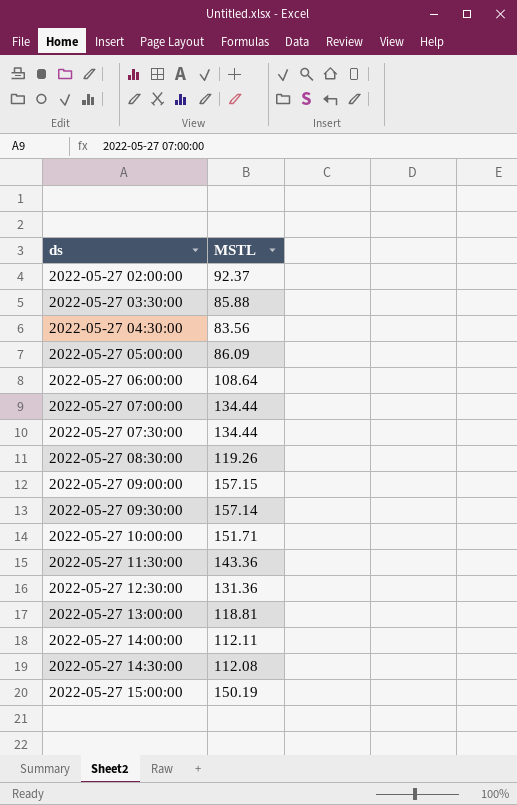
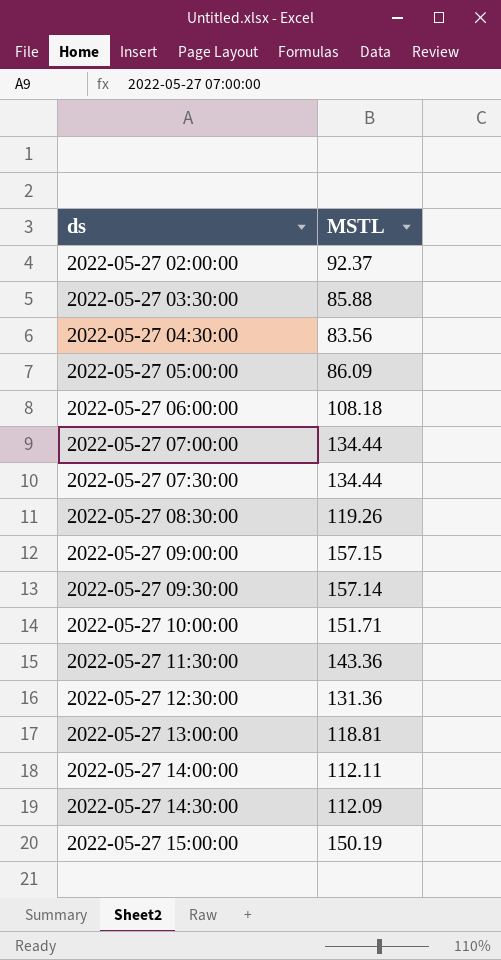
2022-05-27 06:00:00 | MSTL: 108.64 -> 108.18
2022-05-27 14:30:00 | MSTL: 112.08 -> 112.09

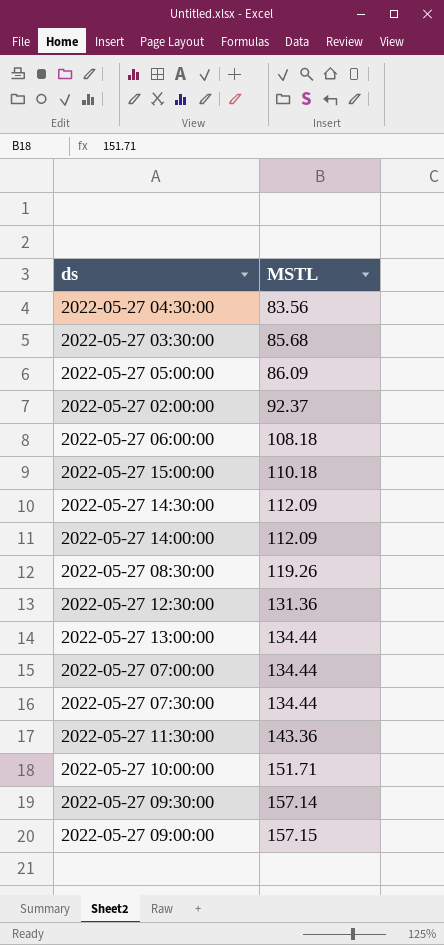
row order: ds ascending -> MSTL ascending
2022-05-27 03:30:00 | MSTL: 85.88 -> 85.68
2022-05-27 15:00:00 | MSTL: 150.19 -> 110.18
2022-05-27 14:00:00 | MSTL: 112.11 -> 112.09
2022-05-27 13:00:00 | MSTL: 118.81 -> 134.44

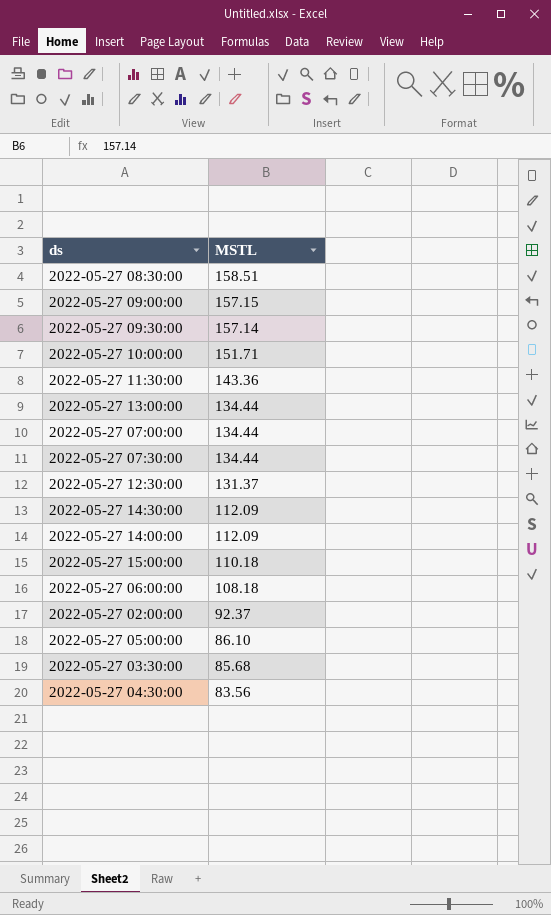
row order: MSTL ascending -> MSTL descending
2022-05-27 08:30:00 | MSTL: 119.26 -> 158.51
2022-05-27 12:30:00 | MSTL: 131.36 -> 131.37
2022-05-27 05:00:00 | MSTL: 86.09 -> 86.10

